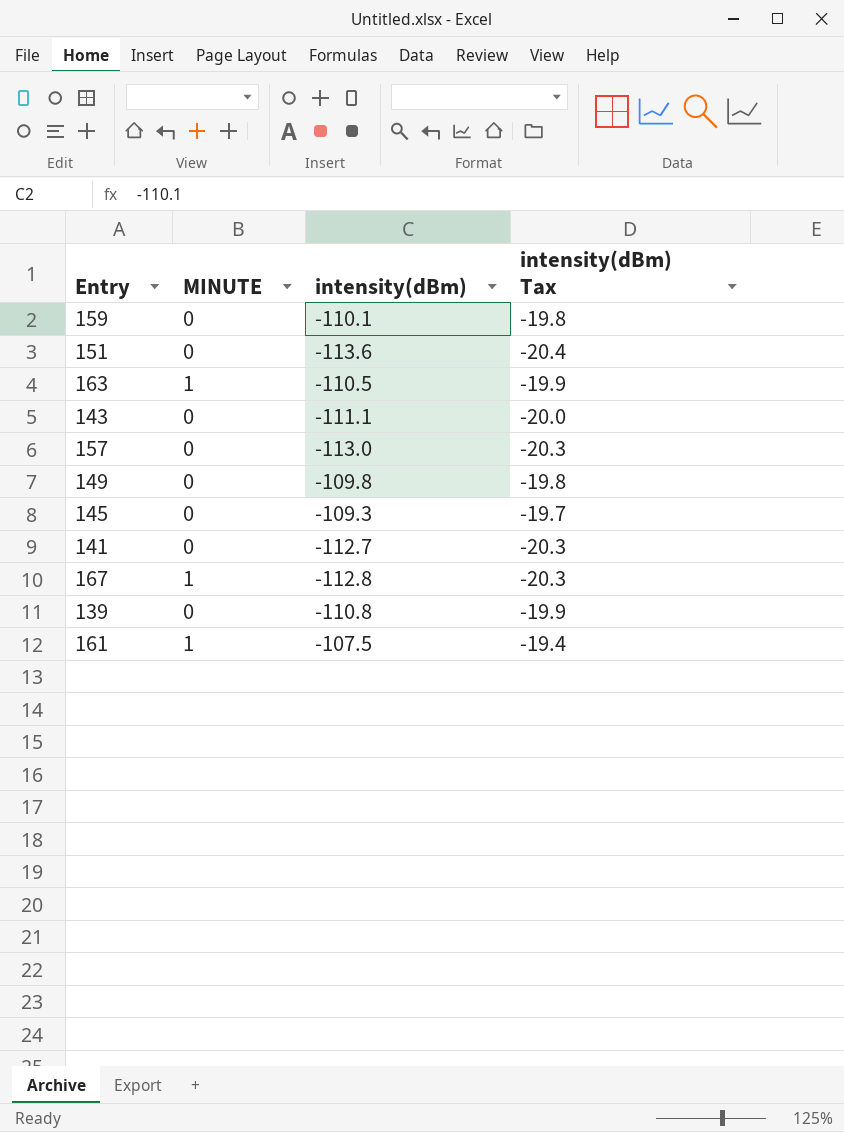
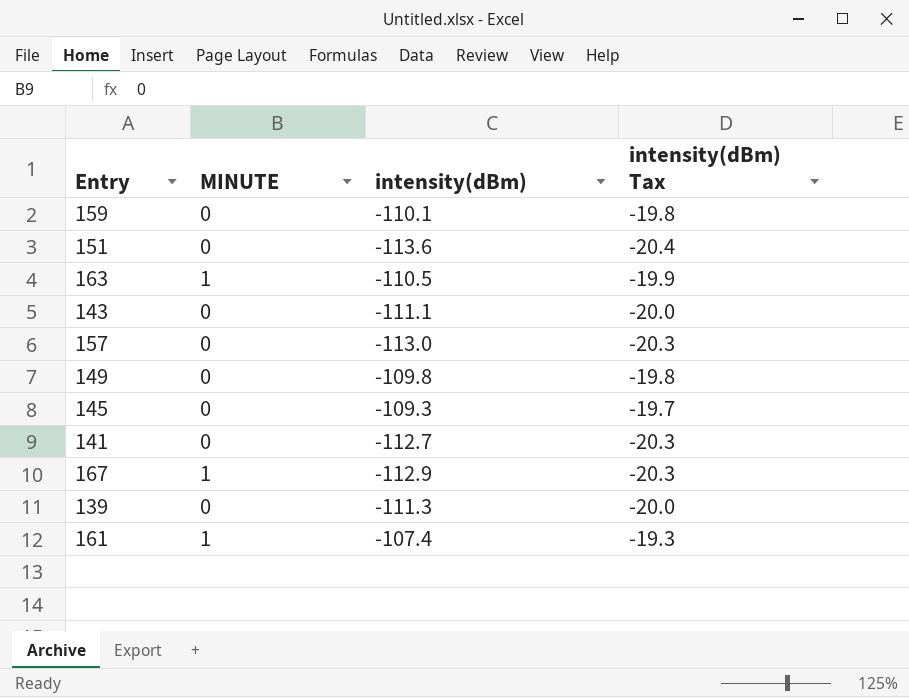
167 | intensity(dBm): -112.8 -> -112.9
139 | intensity(dBm): -110.8 -> -111.3
139 | intensity(dBm) Tax: -19.9 -> -20.0
161 | intensity(dBm): -107.5 -> -107.4
161 | intensity(dBm) Tax: -19.4 -> -19.3

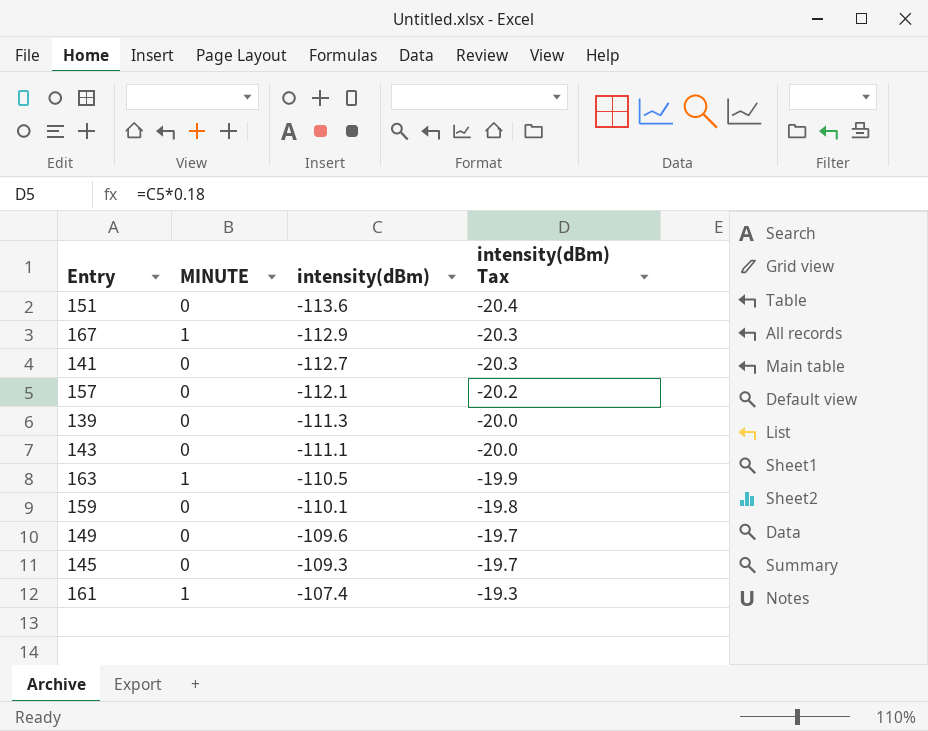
row order: none -> intensity(dBm) ascending
157 | intensity(dBm): -113.0 -> -112.1
157 | intensity(dBm) Tax: -20.3 -> -20.2
149 | intensity(dBm): -109.8 -> -109.6
149 | intensity(dBm) Tax: -19.8 -> -19.7

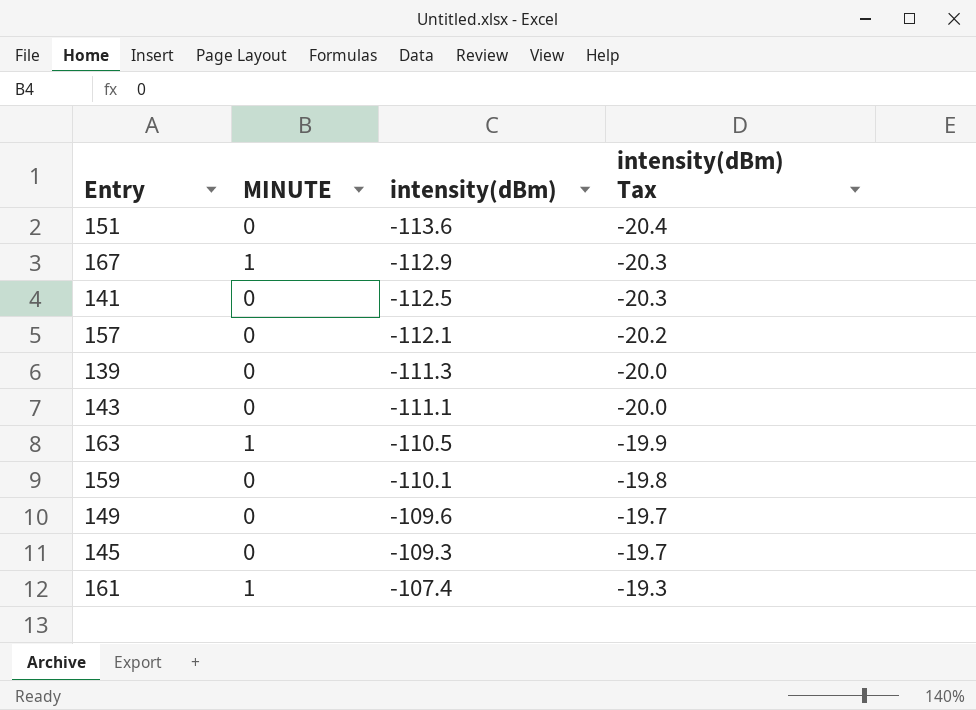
141 | intensity(dBm): -112.7 -> -112.5

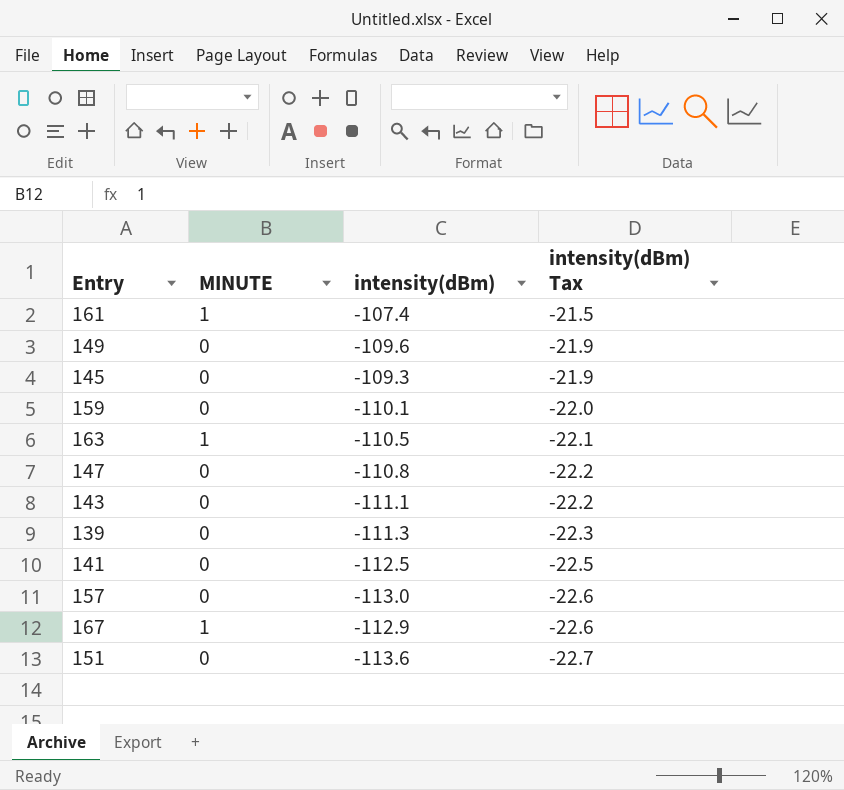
row order: intensity(dBm) ascending -> intensity(dBm) Tax descending
column intensity(dBm) Tax | formula: [intensity(dBm)] * 0.18 -> [intensity(dBm)] * 0.2
row 147: none -> 0 | -110.8 | -22.2
157 | intensity(dBm): -112.1 -> -113.0

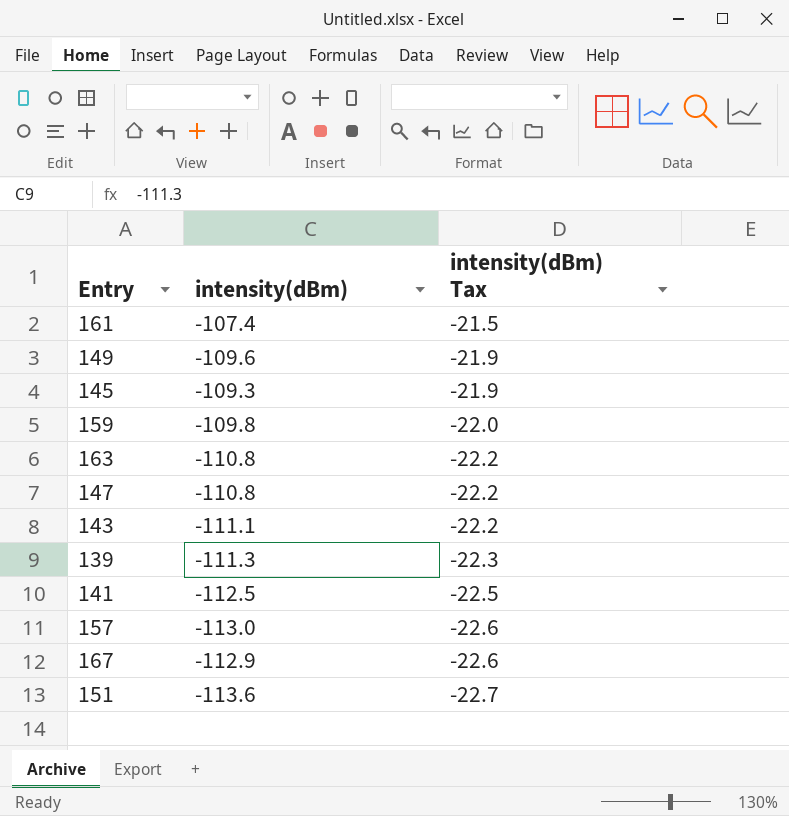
column MINUTE | position: 2 -> none
159 | intensity(dBm): -110.1 -> -109.8
163 | intensity(dBm): -110.5 -> -110.8
163 | intensity(dBm) Tax: -22.1 -> -22.2

